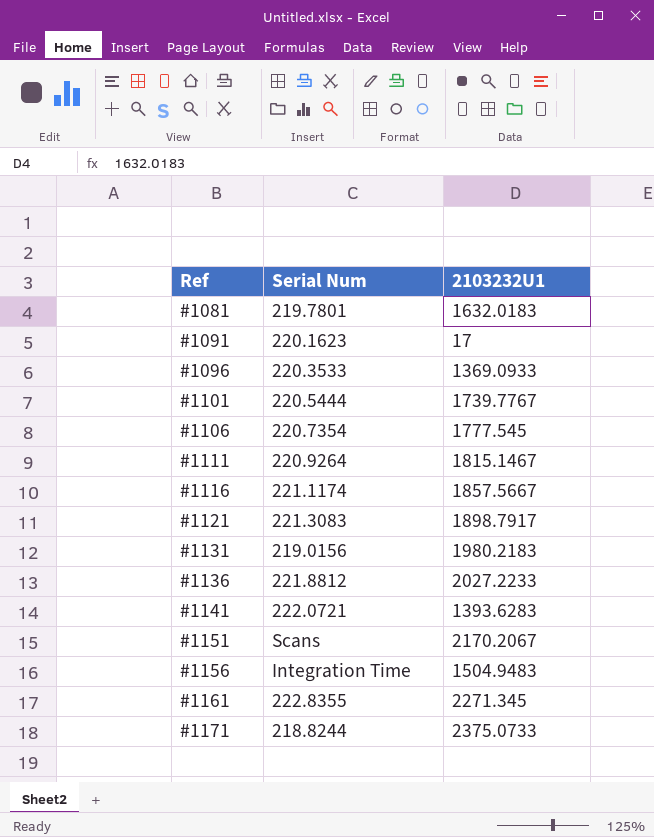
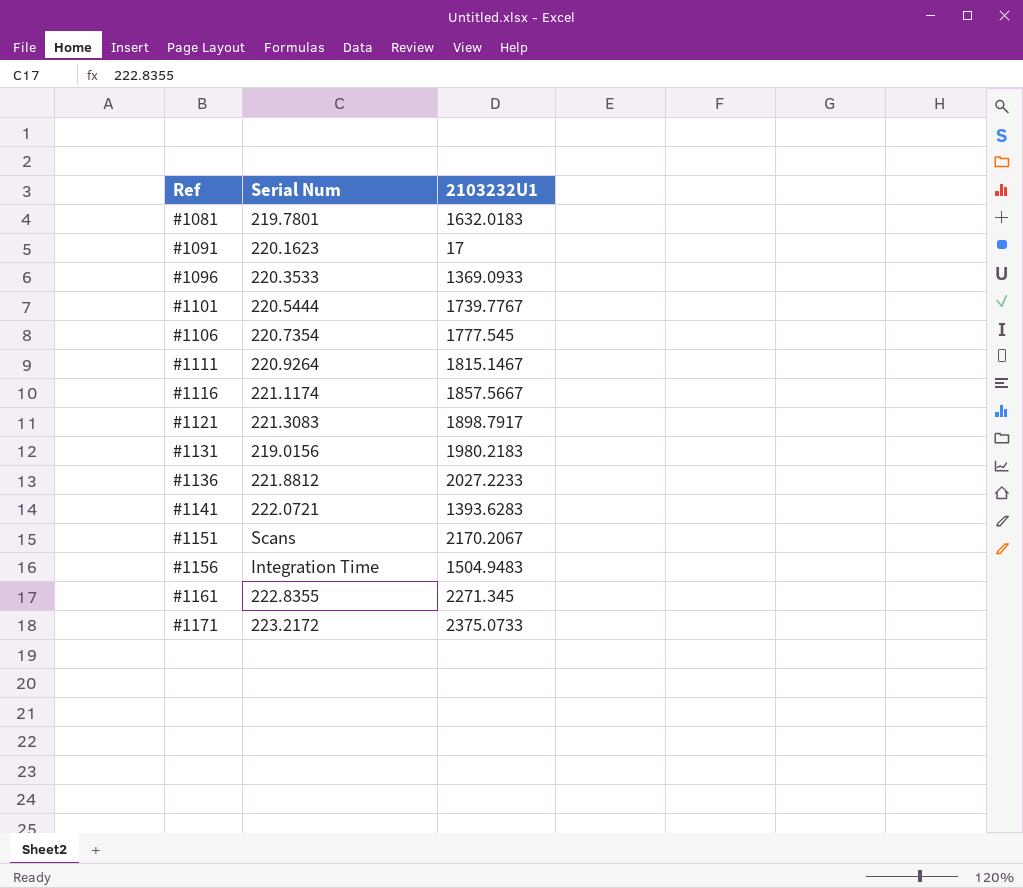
#1171 | Serial Num: 218.8244 -> 223.2172

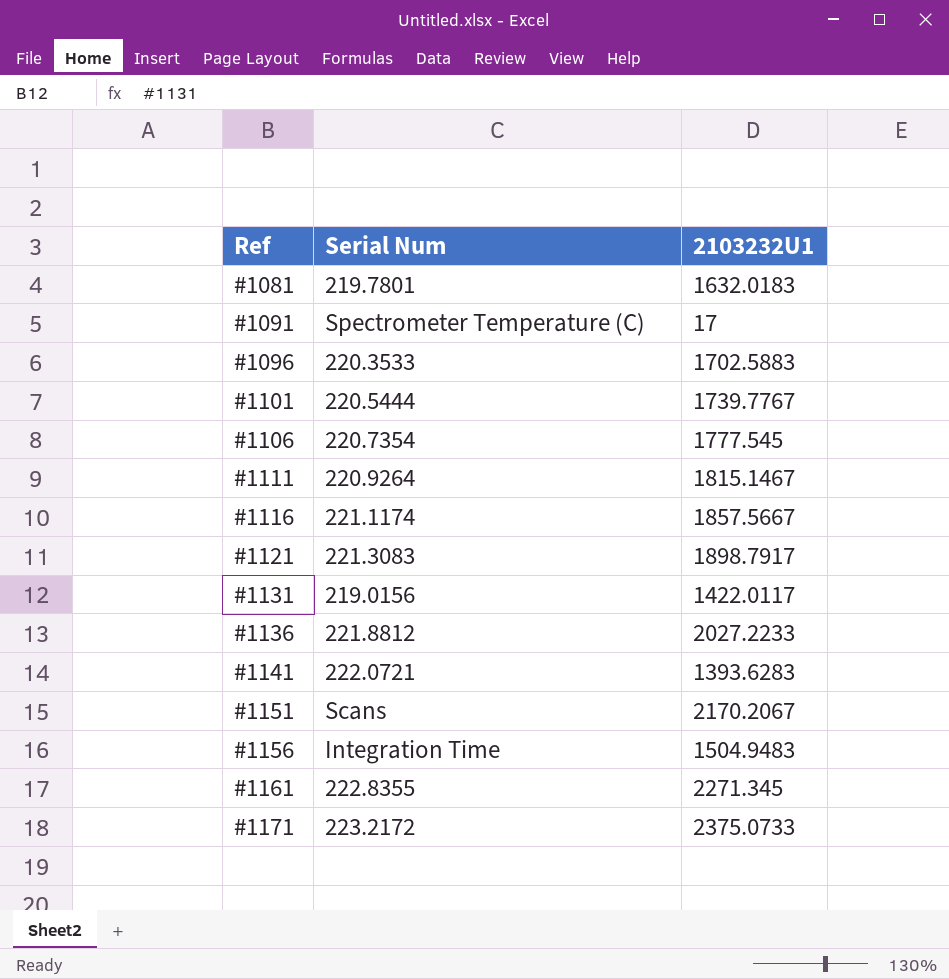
#1091 | Serial Num: 220.1623 -> Spectrometer Temperature (C)
#1096 | 2103232U1: 1369.0933 -> 1702.5883
#1131 | 2103232U1: 1980.2183 -> 1422.0117

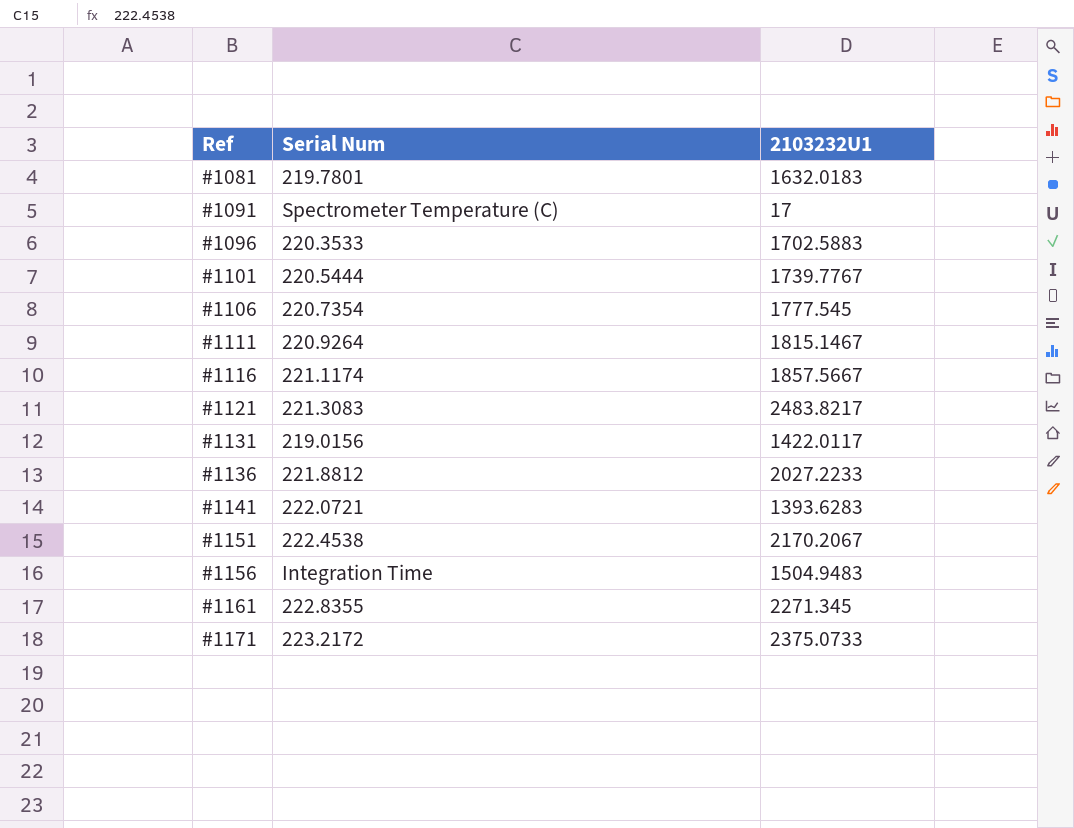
#1121 | 2103232U1: 1898.7917 -> 2483.8217
#1151 | Serial Num: Scans -> 222.4538

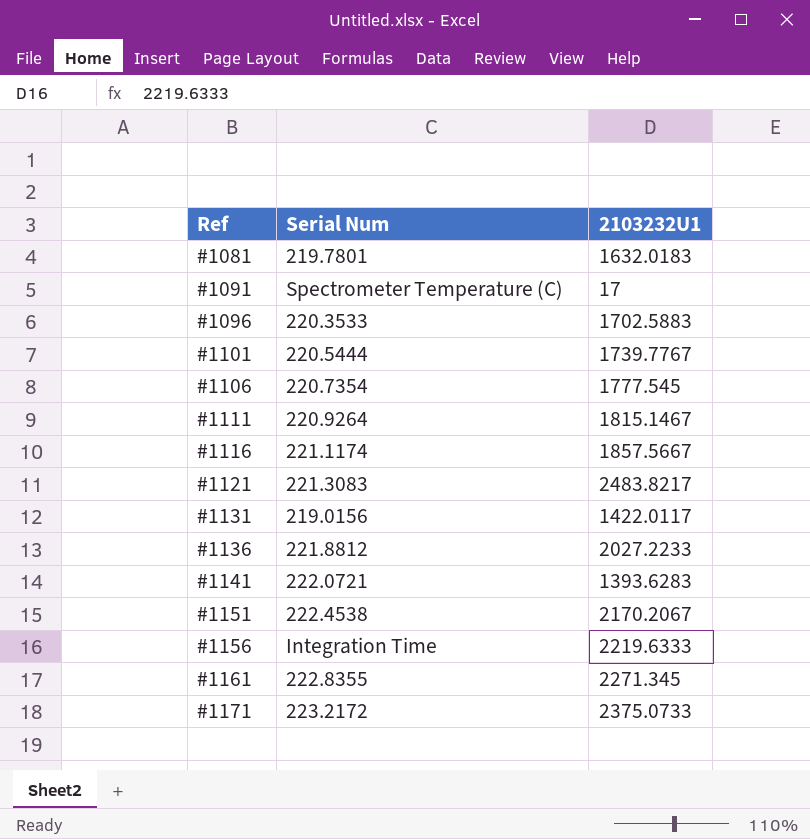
#1156 | 2103232U1: 1504.9483 -> 2219.6333

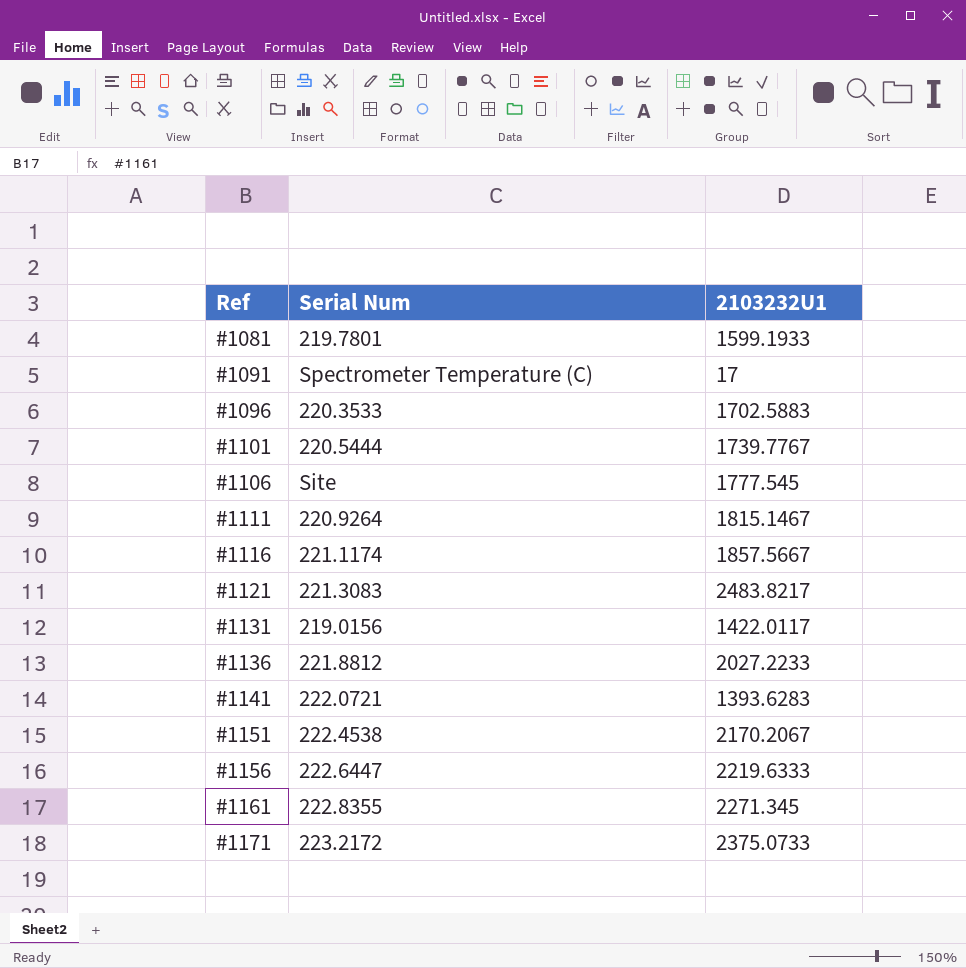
#1081 | 2103232U1: 1632.0183 -> 1599.1933
#1106 | Serial Num: 220.7354 -> Site
#1156 | Serial Num: Integration Time -> 222.6447

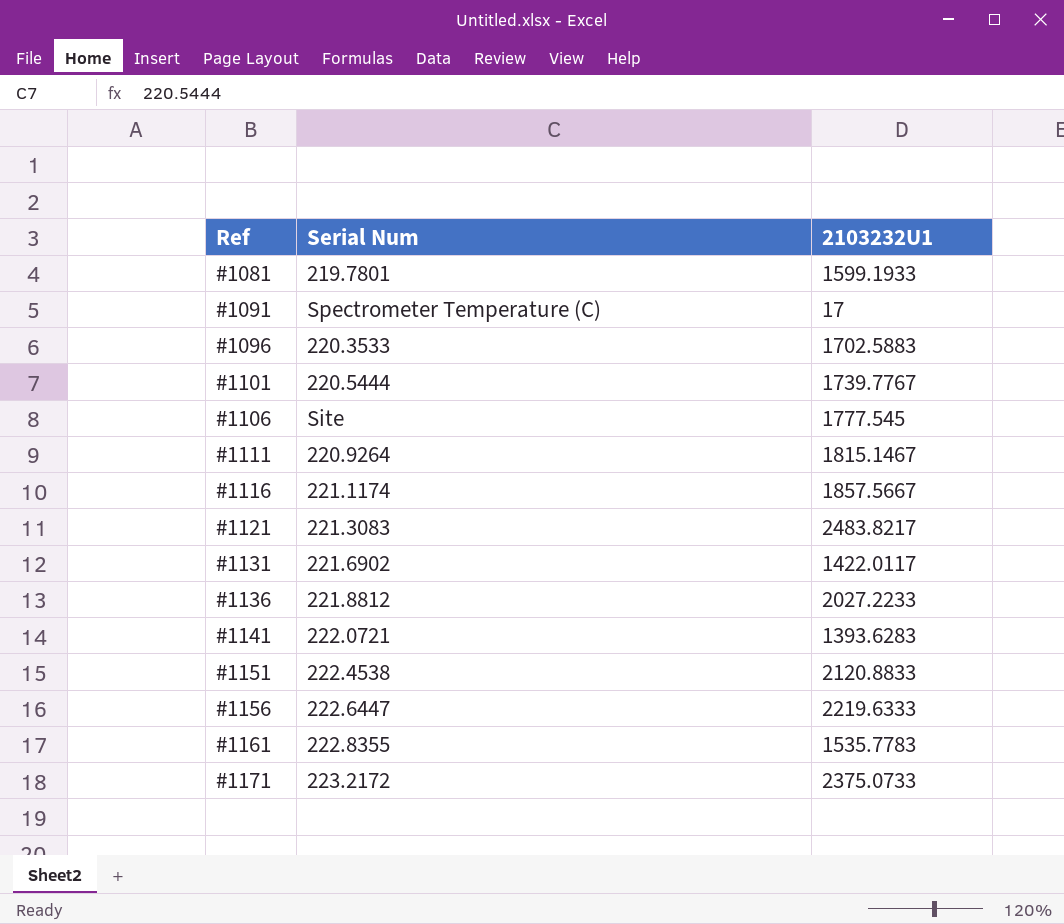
#1131 | Serial Num: 219.0156 -> 221.6902
#1151 | 2103232U1: 2170.2067 -> 2120.8833
#1161 | 2103232U1: 2271.345 -> 1535.7783

